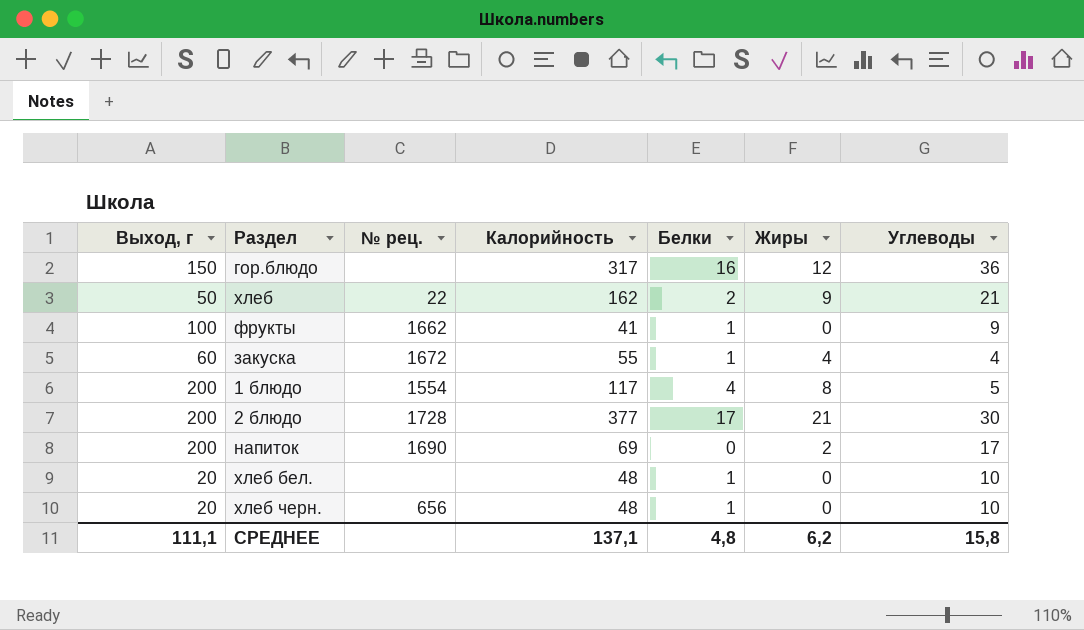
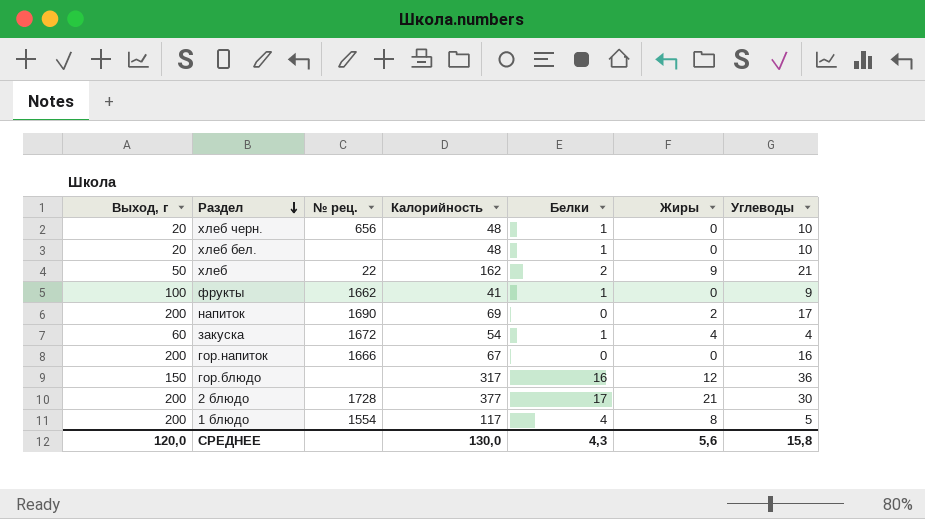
row order: none -> Раздел descending
закуска | Калорийность: 55 -> 54
row гор.напиток: none -> 200 | 1666 | 67 | 0 | 0 | 16
СРЕДНЕЕ | Выход, г: 111,1 -> 120,0
СРЕДНЕЕ | Калорийность: 137,1 -> 130,0
СРЕДНЕЕ | Белки: 4,8 -> 4,3
СРЕДНЕЕ | Жиры: 6,2 -> 5,6

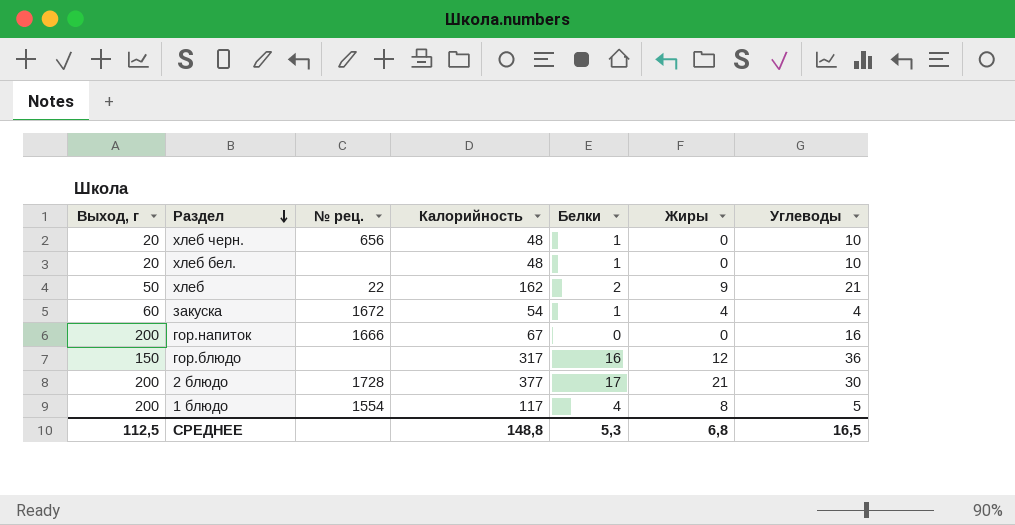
row фрукты: 100 | 1662 | 41 | 1 | 0 | 9 -> none
row напиток: 200 | 1690 | 69 | 0 | 2 | 17 -> none
СРЕДНЕЕ | Выход, г: 120,0 -> 112,5
СРЕДНЕЕ | Калорийность: 130,0 -> 148,8
СРЕДНЕЕ | Белки: 4,3 -> 5,3
СРЕДНЕЕ | Жиры: 5,6 -> 6,8
СРЕДНЕЕ | Углеводы: 15,8 -> 16,5

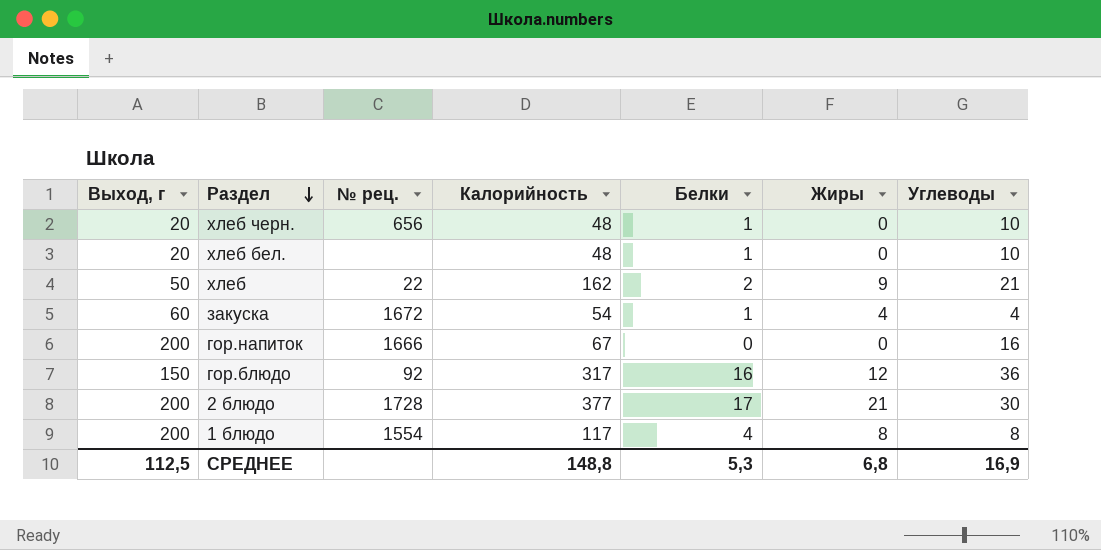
гор.блюдо | № рец.: none -> 92
1 блюдо | Углеводы: 5 -> 8
СРЕДНЕЕ | Углеводы: 16,5 -> 16,9

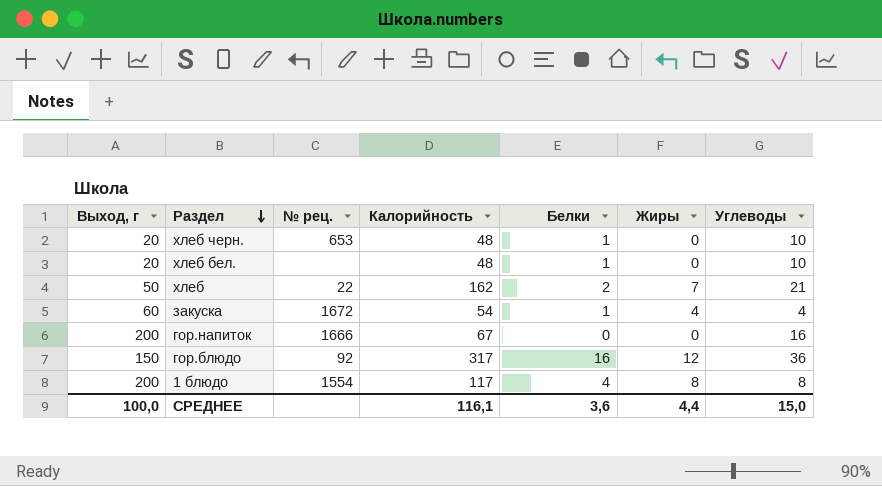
row 2 блюдо: 200 | 1728 | 377 | 17 | 21 | 30 -> none
хлеб черн. | № рец.: 656 -> 653
хлеб | Жиры: 9 -> 7
СРЕДНЕЕ | Выход, г: 112,5 -> 100,0
СРЕДНЕЕ | Калорийность: 148,8 -> 116,1
СРЕДНЕЕ | Белки: 5,3 -> 3,6
СРЕДНЕЕ | Жиры: 6,8 -> 4,4
СРЕДНЕЕ | Углеводы: 16,9 -> 15,0

